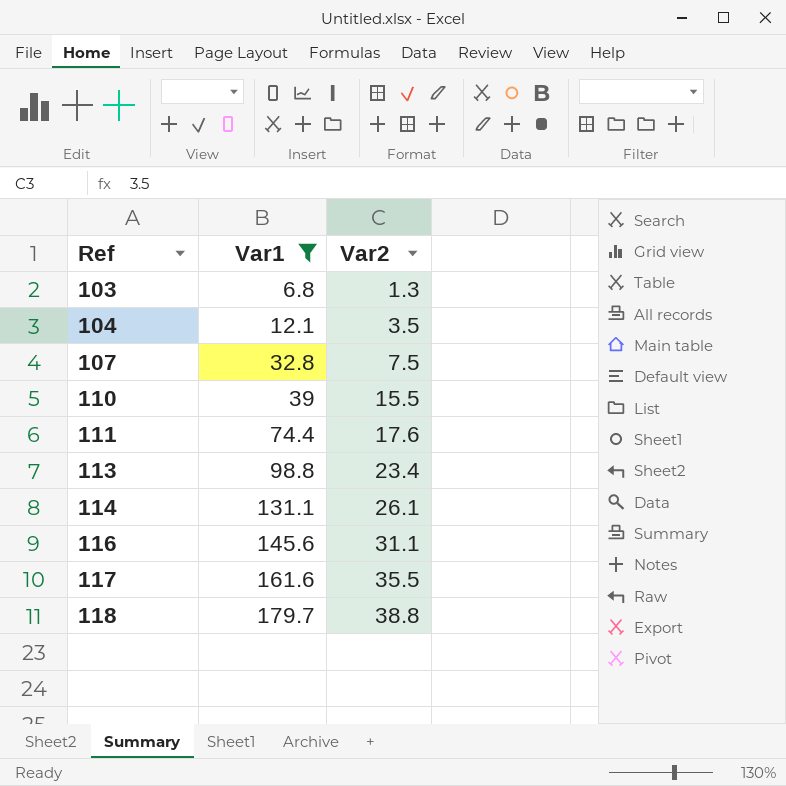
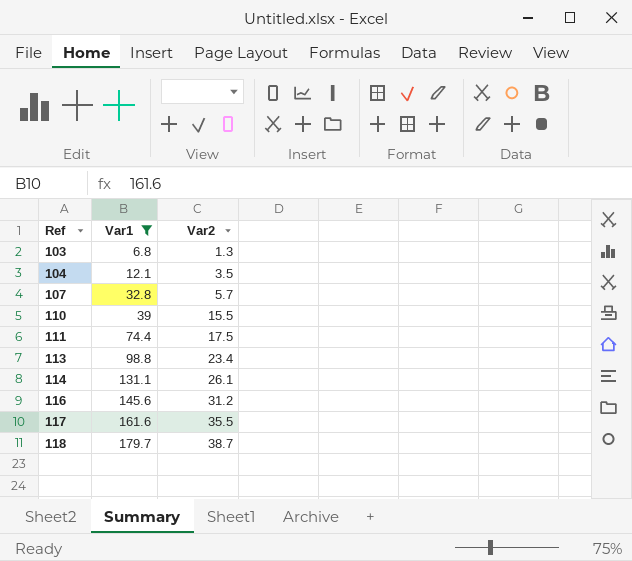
107 | Var2: 7.5 -> 5.7
111 | Var2: 17.6 -> 17.5
116 | Var2: 31.1 -> 31.2
118 | Var2: 38.8 -> 38.7

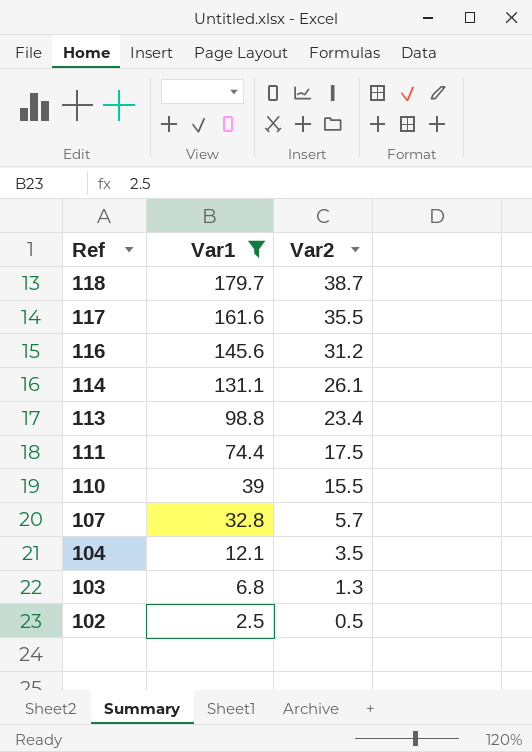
row order: Ref ascending -> Ref descending
row 102: none -> 2.5 | 0.5

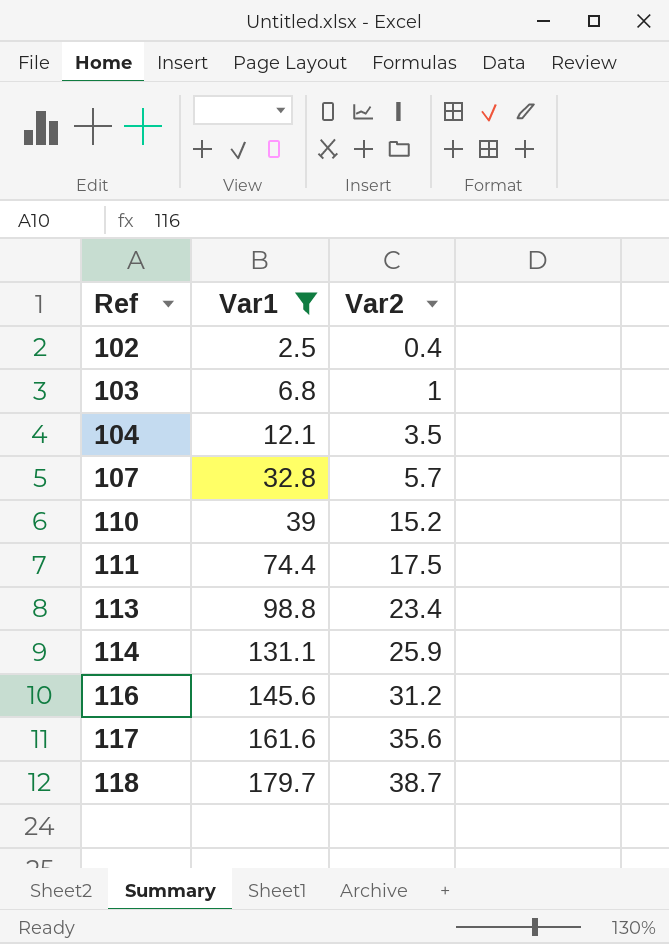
row order: Ref descending -> Ref ascending
102 | Var2: 0.5 -> 0.4
103 | Var2: 1.3 -> 1
110 | Var2: 15.5 -> 15.2
114 | Var2: 26.1 -> 25.9
117 | Var2: 35.5 -> 35.6

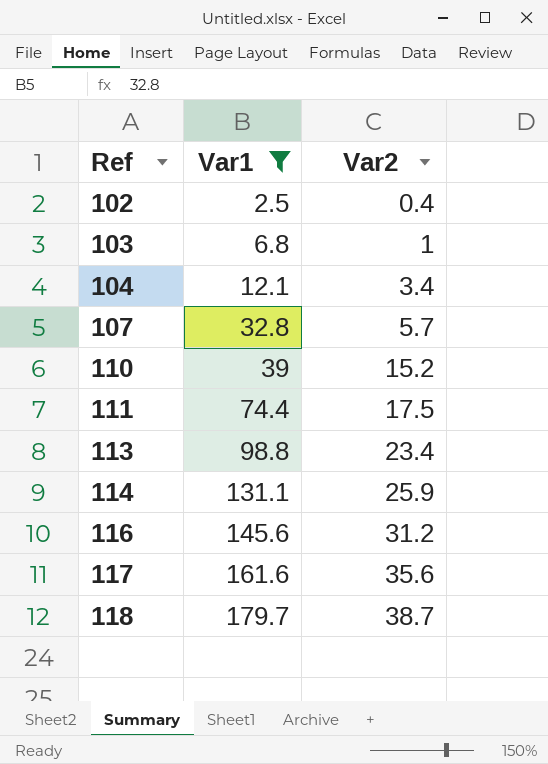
104 | Var2: 3.5 -> 3.4

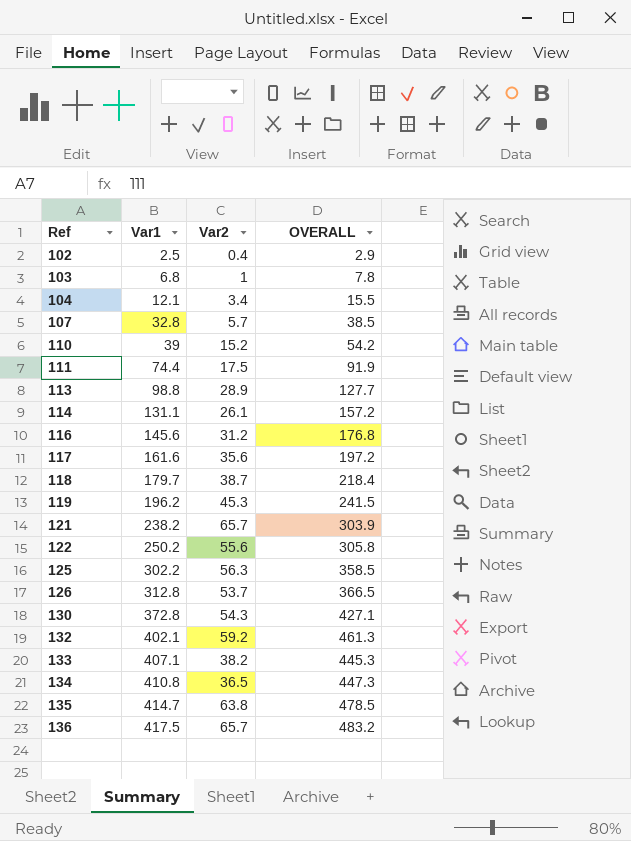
filter: Var1 <= 179.7 -> none
column OVERALL | formula: none -> [Var1] + [Var2]
113 | Var2: 23.4 -> 28.9
114 | Var2: 25.9 -> 26.1

